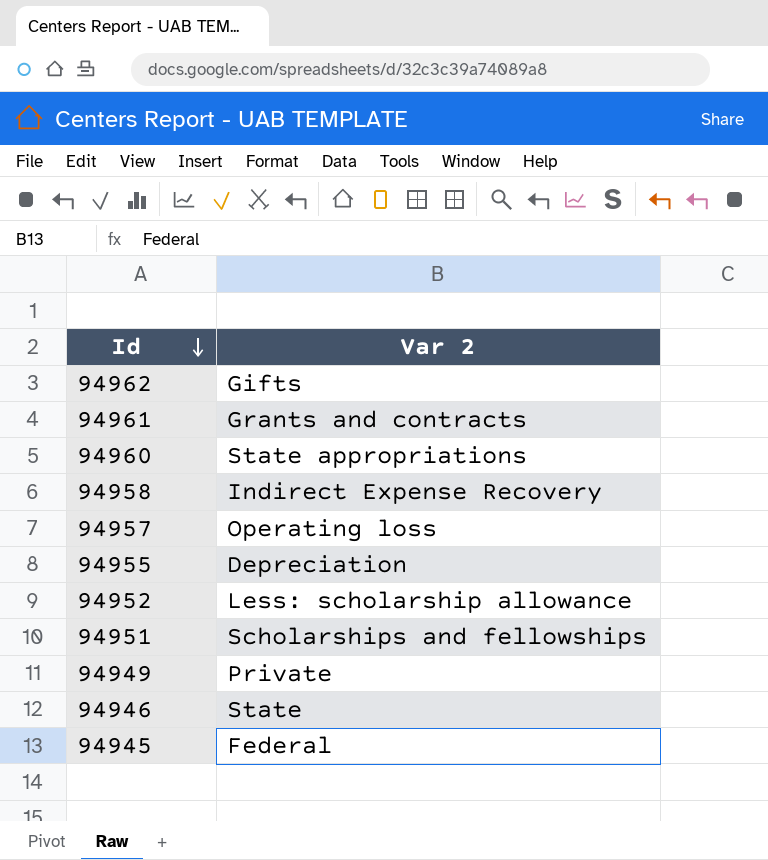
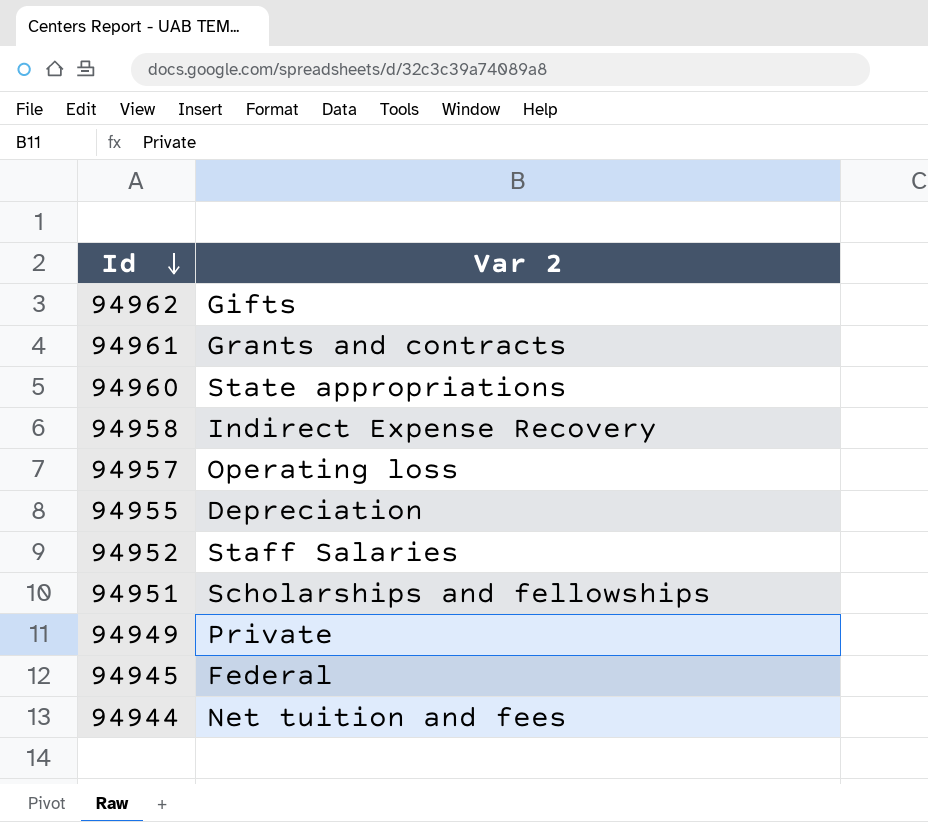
row 94946: State -> none
94952 | Var 2: Less: scholarship allowance -> Staff Salaries
row 94944: none -> Net tuition and fees

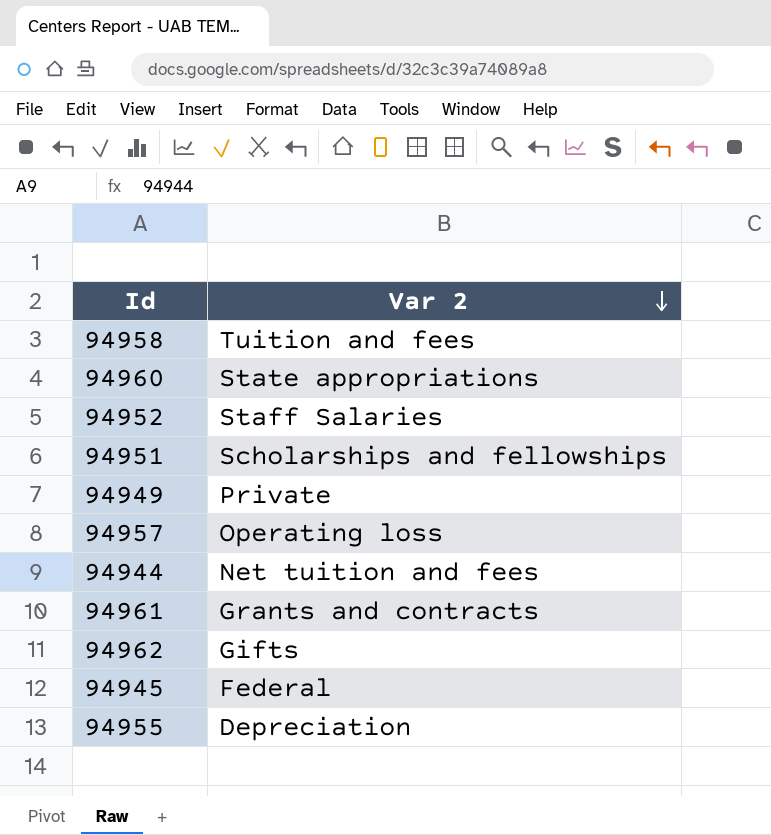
row order: Id descending -> Var 2 descending
94958 | Var 2: Indirect Expense Recovery -> Tuition and fees

